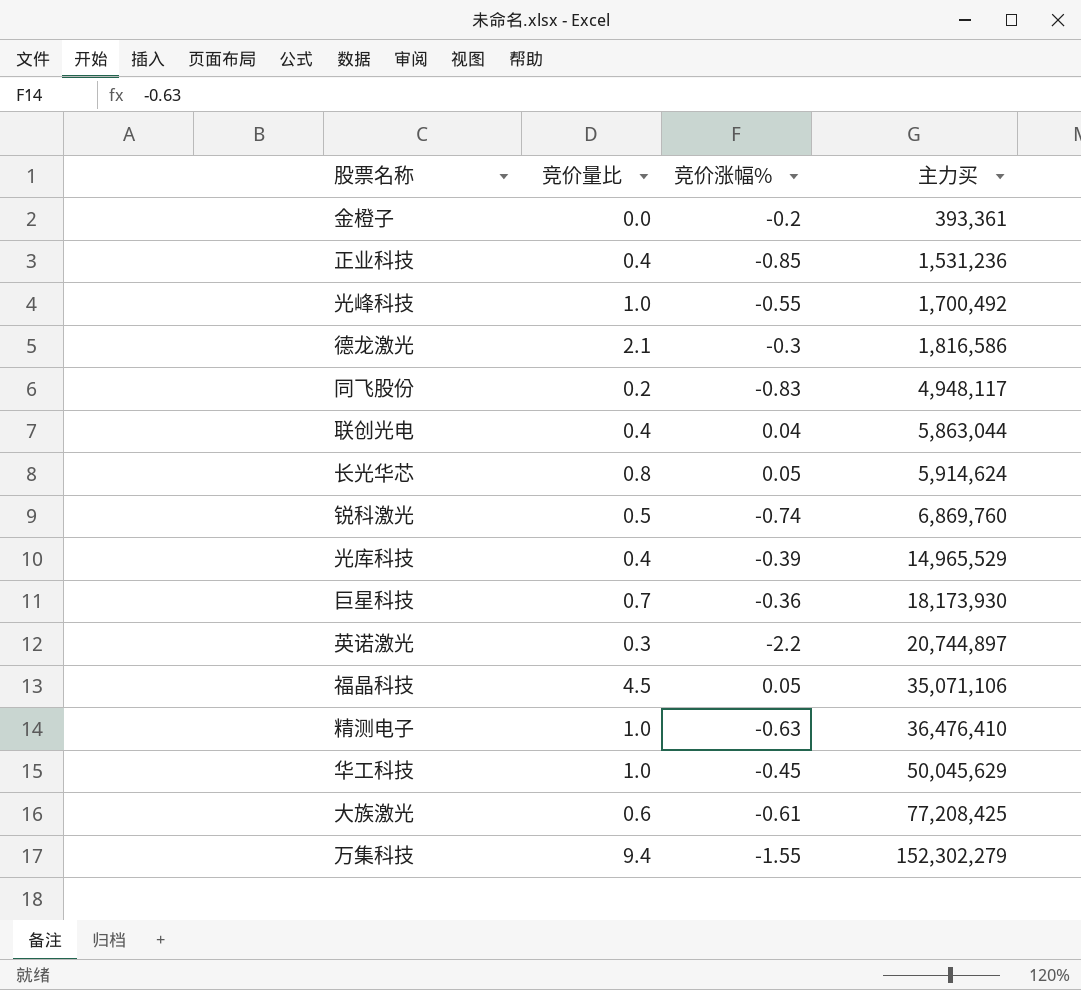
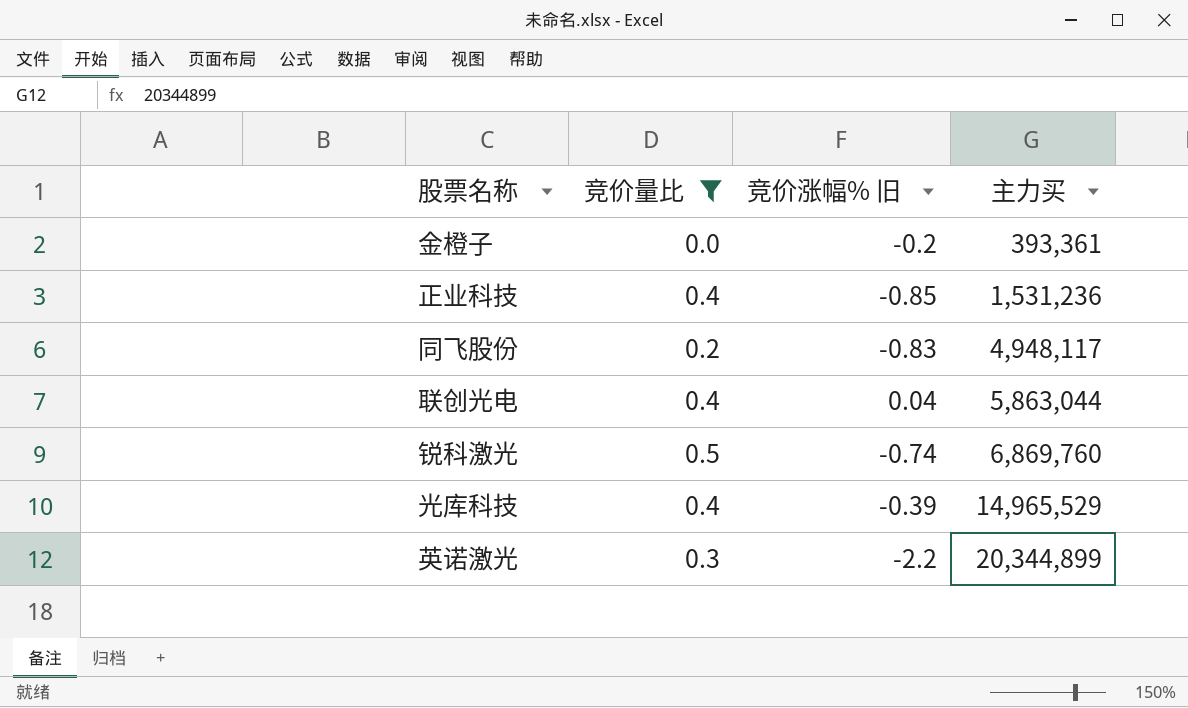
filter: none -> 竞价量比 <= 0.5
column name: 竞价涨幅% -> 竞价涨幅% 旧
英诺激光 | 主力买: 20,744,897 -> 20,344,899

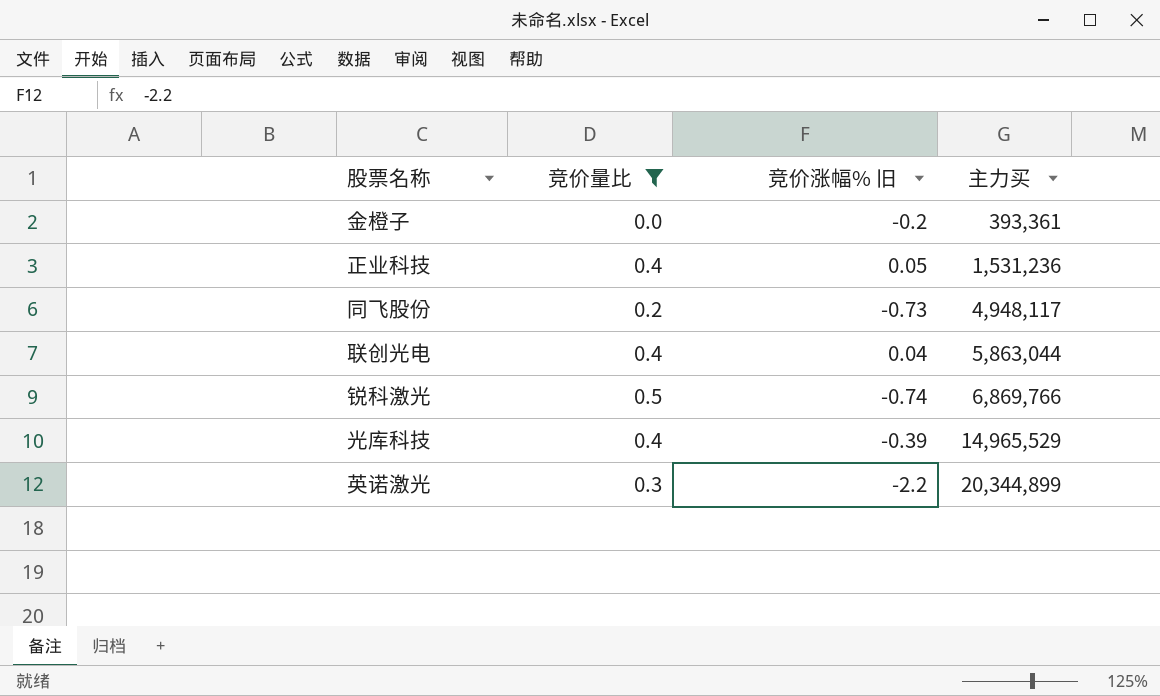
正业科技 | 竞价涨幅% 旧: -0.85 -> 0.05
同飞股份 | 竞价涨幅% 旧: -0.83 -> -0.73
锐科激光 | 主力买: 6,869,760 -> 6,869,766

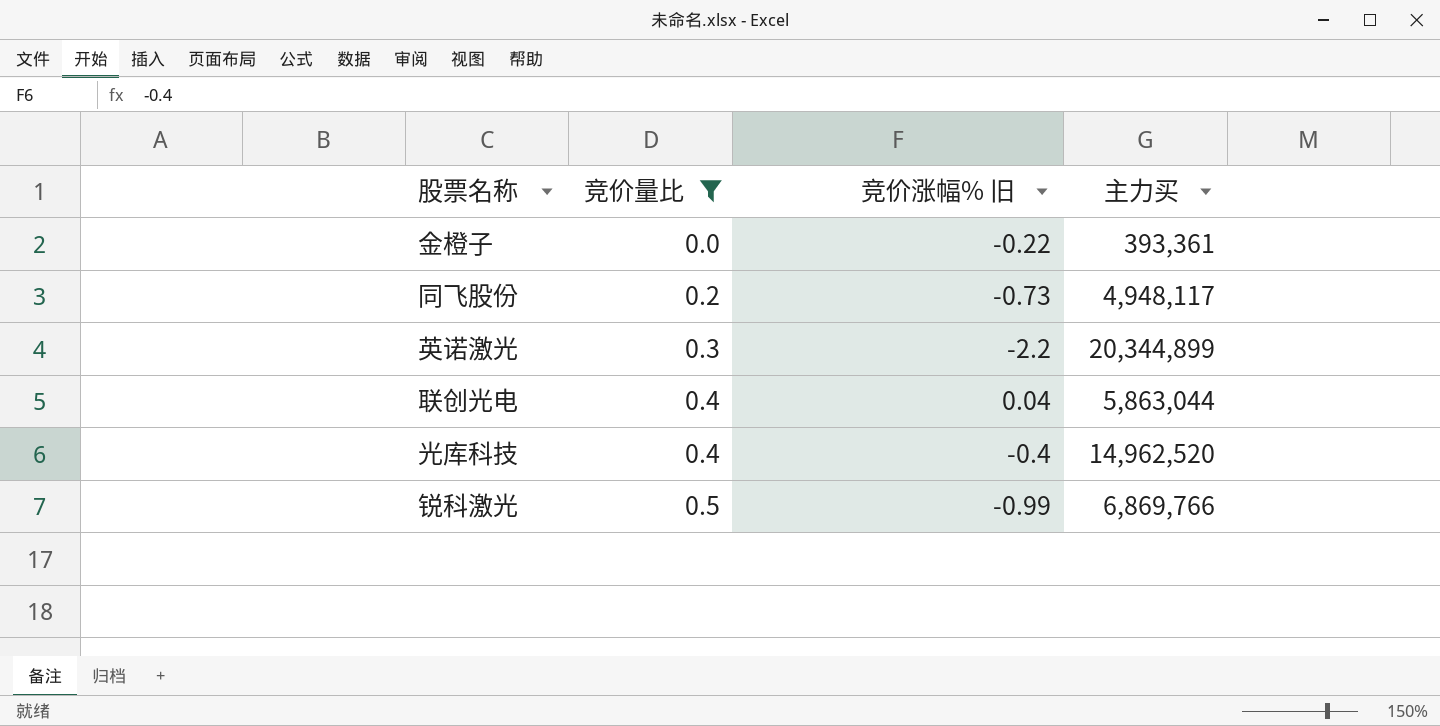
row order: 主力买 ascending -> 竞价量比 ascending
row 正业科技: 0.4 | 0.05 | 1,531,236 -> none
金橙子 | 竞价涨幅% 旧: -0.2 -> -0.22
光库科技 | 竞价涨幅% 旧: -0.39 -> -0.4
光库科技 | 主力买: 14,965,529 -> 14,962,520
锐科激光 | 竞价涨幅% 旧: -0.74 -> -0.99

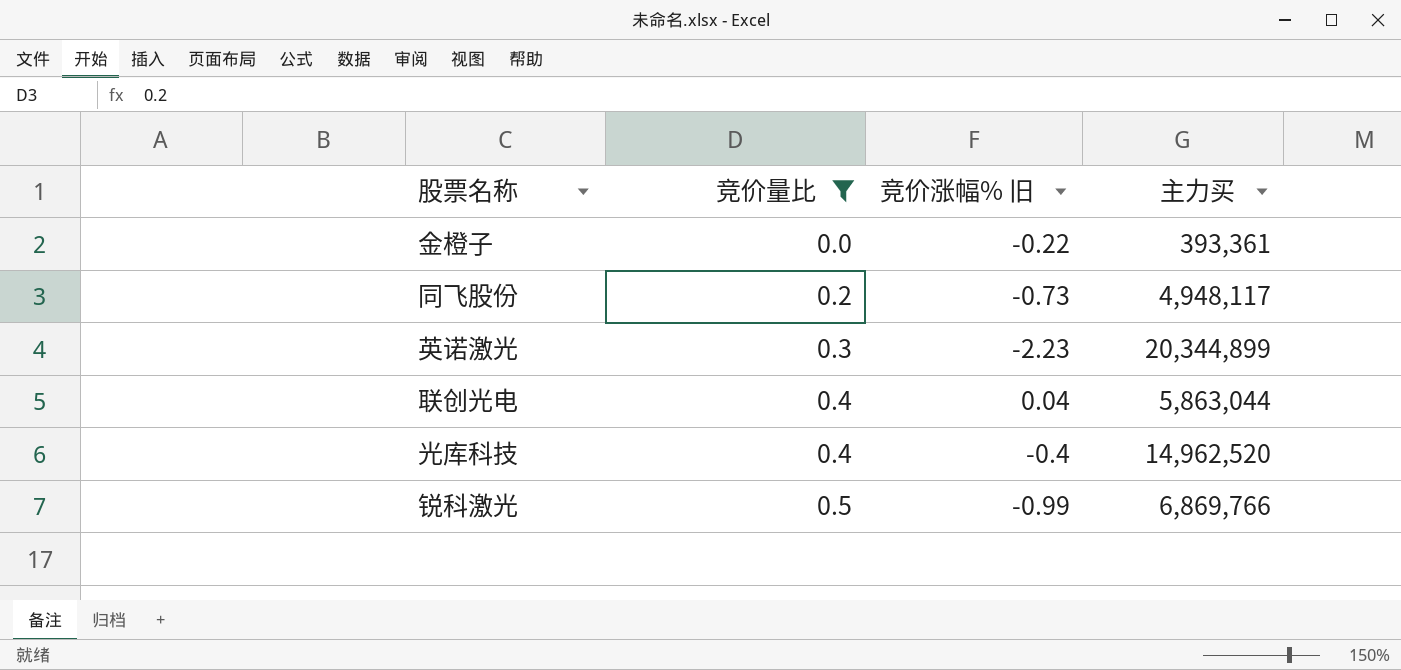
英诺激光 | 竞价涨幅% 旧: -2.2 -> -2.23

